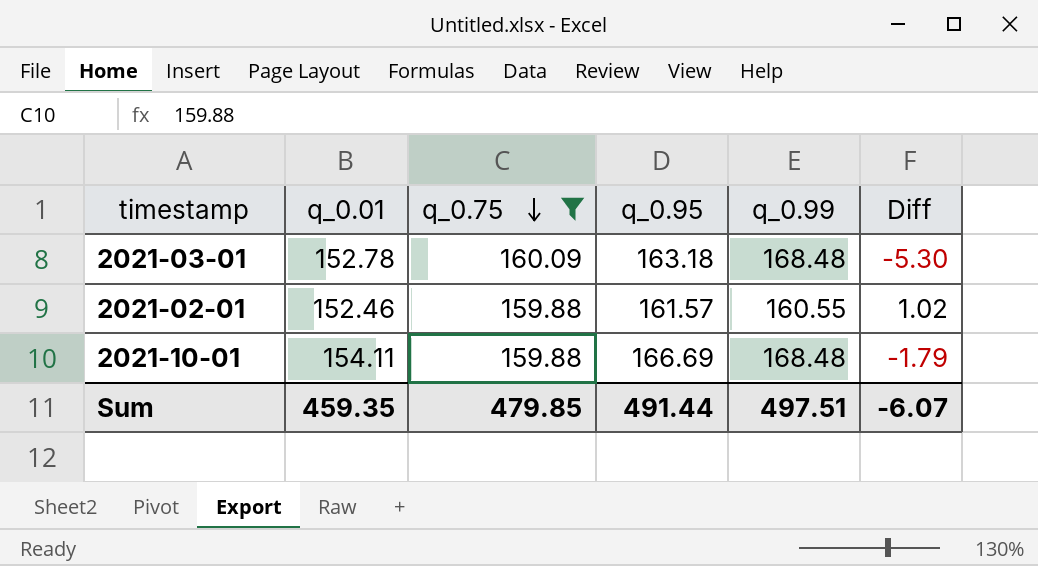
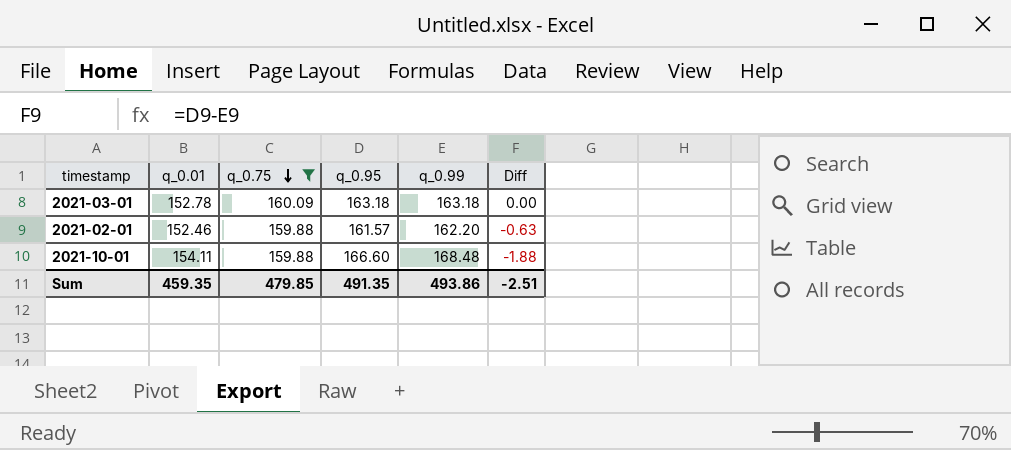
2021-03-01 | q_0.99: 168.48 -> 163.18
2021-03-01 | Diff: -5.30 -> 0.00
2021-02-01 | q_0.99: 160.55 -> 162.20
2021-02-01 | Diff: 1.02 -> -0.63
2021-10-01 | q_0.95: 166.69 -> 166.60
2021-10-01 | Diff: -1.79 -> -1.88
Sum | q_0.95: 491.44 -> 491.35
Sum | q_0.99: 497.51 -> 493.86
Sum | Diff: -6.07 -> -2.51

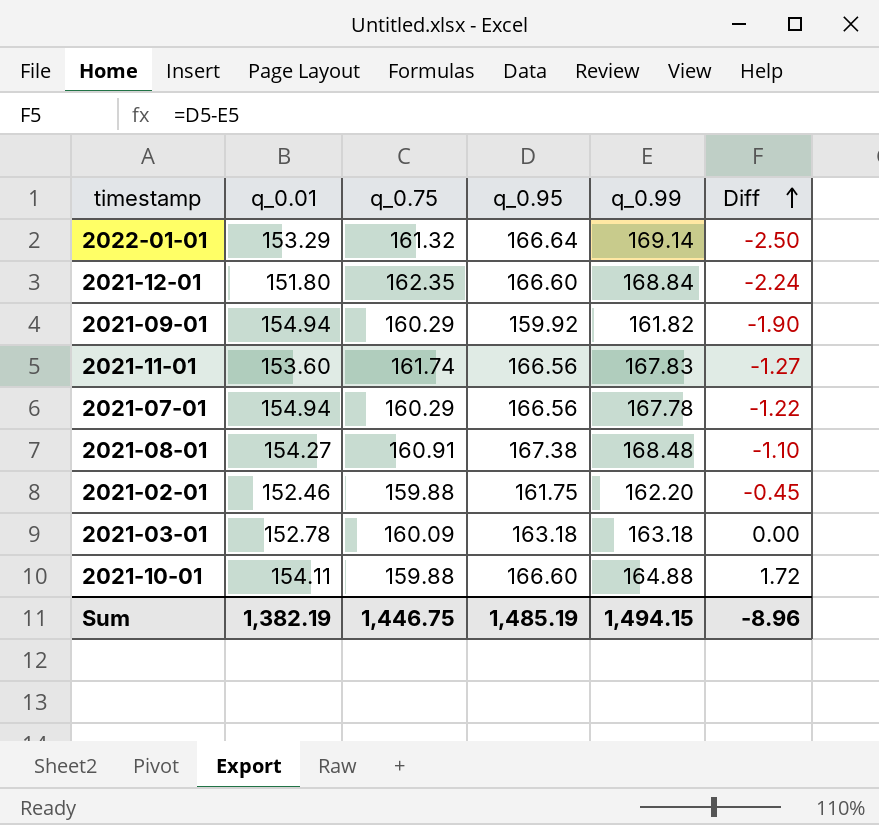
filter: q_0.75 <= 160.09 -> none
row order: q_0.75 descending -> Diff ascending
2021-02-01 | q_0.95: 161.57 -> 161.75
2021-02-01 | Diff: -0.63 -> -0.45
2021-10-01 | q_0.99: 168.48 -> 164.88
2021-10-01 | Diff: -1.88 -> 1.72
Sum | q_0.01: 459.35 -> 1,382.19
Sum | q_0.75: 479.85 -> 1,446.75
Sum | q_0.95: 491.35 -> 1,485.19
Sum | q_0.99: 493.86 -> 1,494.15
Sum | Diff: -2.51 -> -8.96

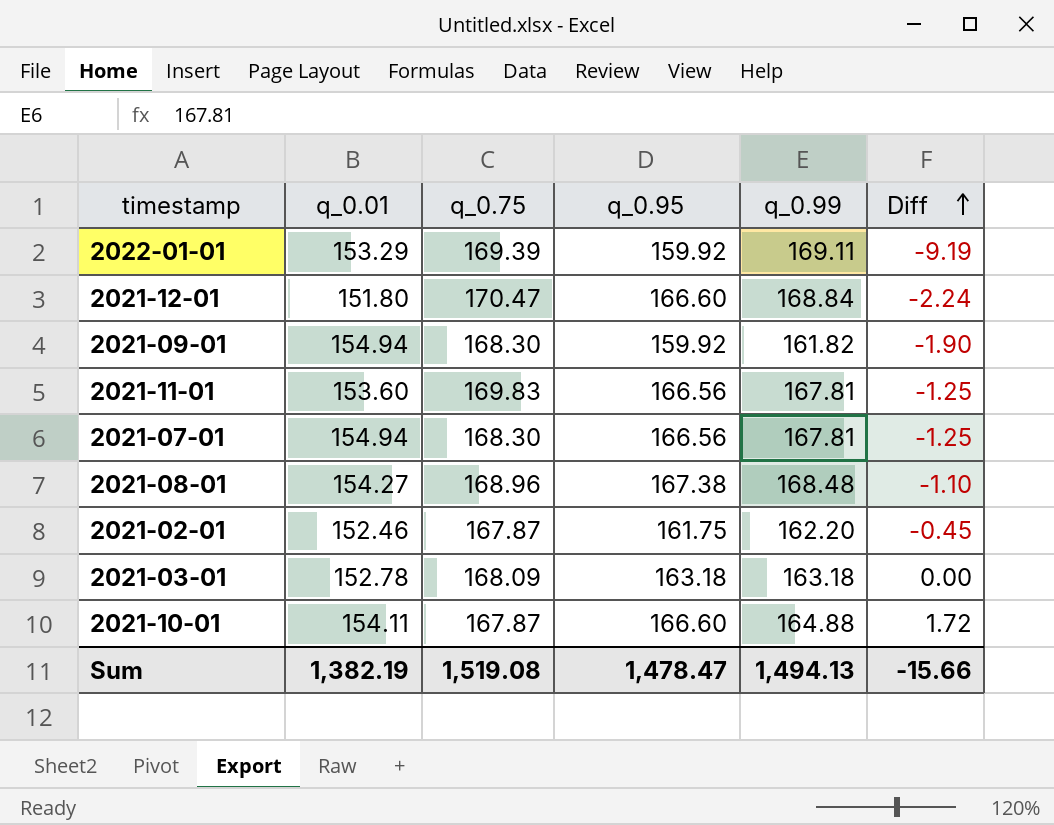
2022-01-01 | q_0.75: 161.32 -> 169.39
2022-01-01 | q_0.95: 166.64 -> 159.92
2022-01-01 | q_0.99: 169.14 -> 169.11
2022-01-01 | Diff: -2.50 -> -9.19
2021-12-01 | q_0.75: 162.35 -> 170.47
2021-09-01 | q_0.75: 160.29 -> 168.30
2021-11-01 | q_0.75: 161.74 -> 169.83
2021-11-01 | q_0.99: 167.83 -> 167.81
2021-11-01 | Diff: -1.27 -> -1.25
2021-07-01 | q_0.75: 160.29 -> 168.30
2021-07-01 | q_0.99: 167.78 -> 167.81
2021-07-01 | Diff: -1.22 -> -1.25
2021-08-01 | q_0.75: 160.91 -> 168.96
2021-02-01 | q_0.75: 159.88 -> 167.87
2021-03-01 | q_0.75: 160.09 -> 168.09
2021-10-01 | q_0.75: 159.88 -> 167.87
Sum | q_0.75: 1,446.75 -> 1,519.08
Sum | q_0.95: 1,485.19 -> 1,478.47
Sum | q_0.99: 1,494.15 -> 1,494.13
Sum | Diff: -8.96 -> -15.66

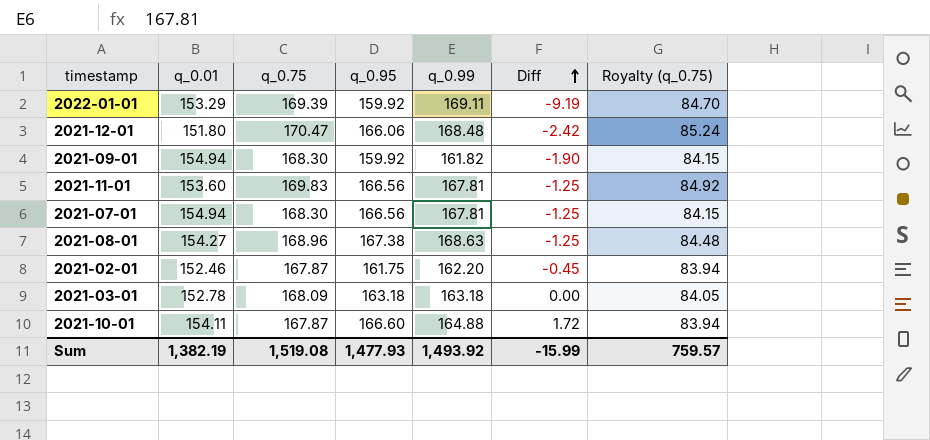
column Royalty (q_0.75) | formula: none -> [q_0.75] * 0.5
2021-12-01 | q_0.95: 166.60 -> 166.06
2021-12-01 | q_0.99: 168.84 -> 168.48
2021-12-01 | Diff: -2.24 -> -2.42
2021-08-01 | q_0.99: 168.48 -> 168.63
2021-08-01 | Diff: -1.10 -> -1.25
Sum | q_0.95: 1,478.47 -> 1,477.93
Sum | q_0.99: 1,494.13 -> 1,493.92
Sum | Diff: -15.66 -> -15.99

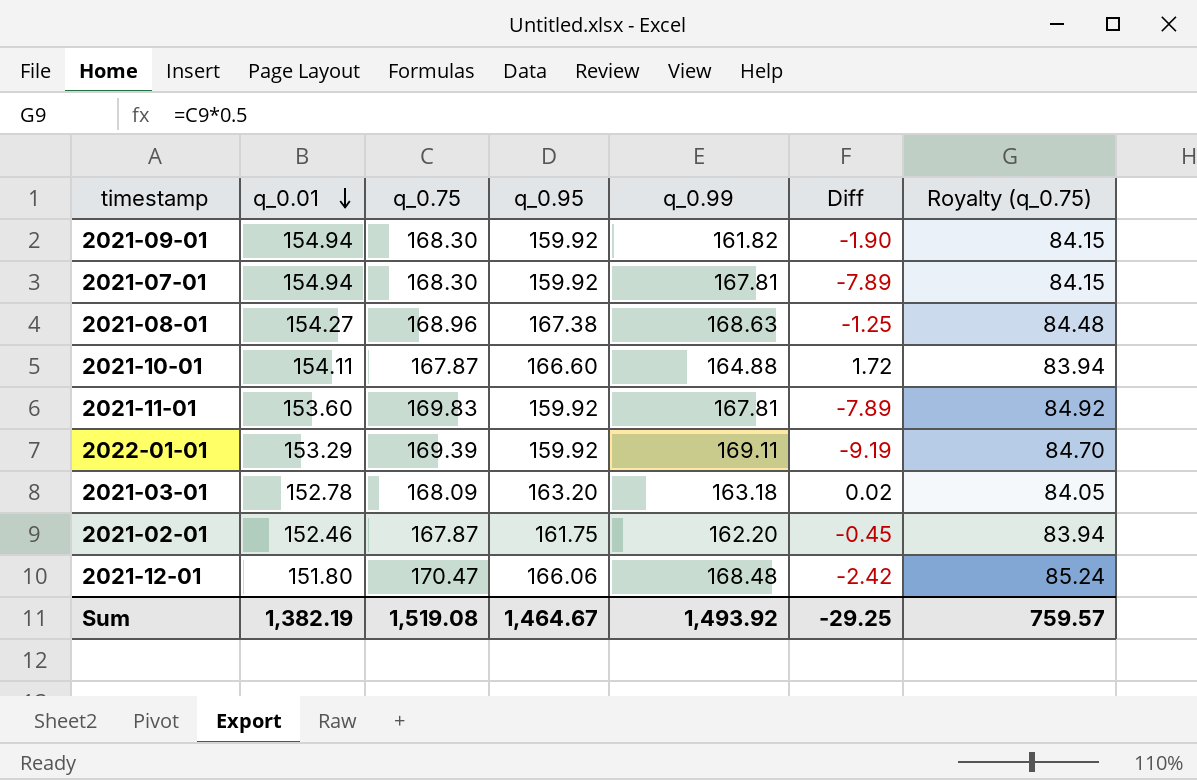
row order: Diff ascending -> q_0.01 descending
2021-07-01 | q_0.95: 166.56 -> 159.92
2021-07-01 | Diff: -1.25 -> -7.89
2021-11-01 | q_0.95: 166.56 -> 159.92
2021-11-01 | Diff: -1.25 -> -7.89
2021-03-01 | q_0.95: 163.18 -> 163.20
2021-03-01 | Diff: 0.00 -> 0.02
Sum | q_0.95: 1,477.93 -> 1,464.67
Sum | Diff: -15.99 -> -29.25

